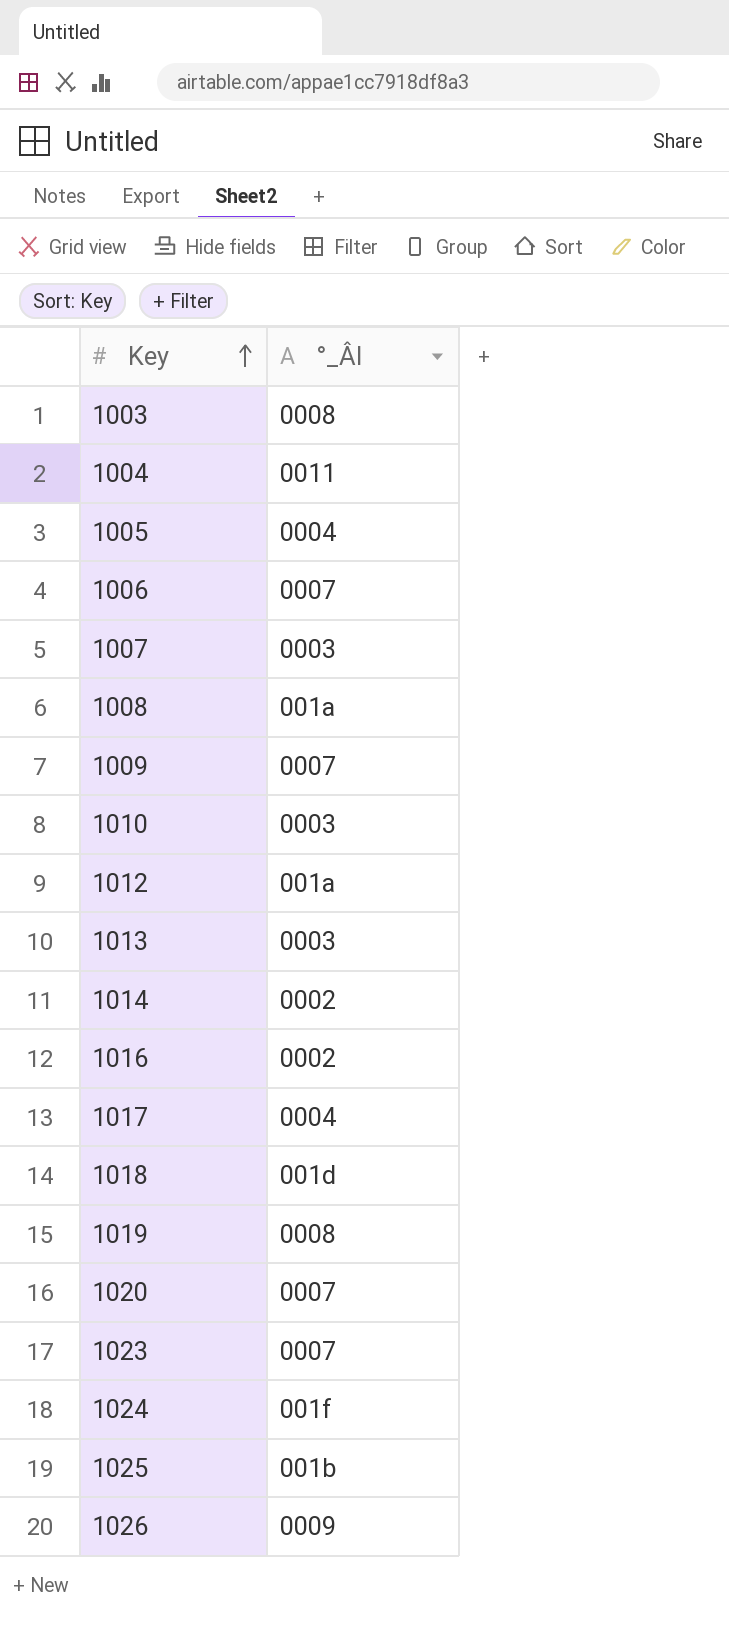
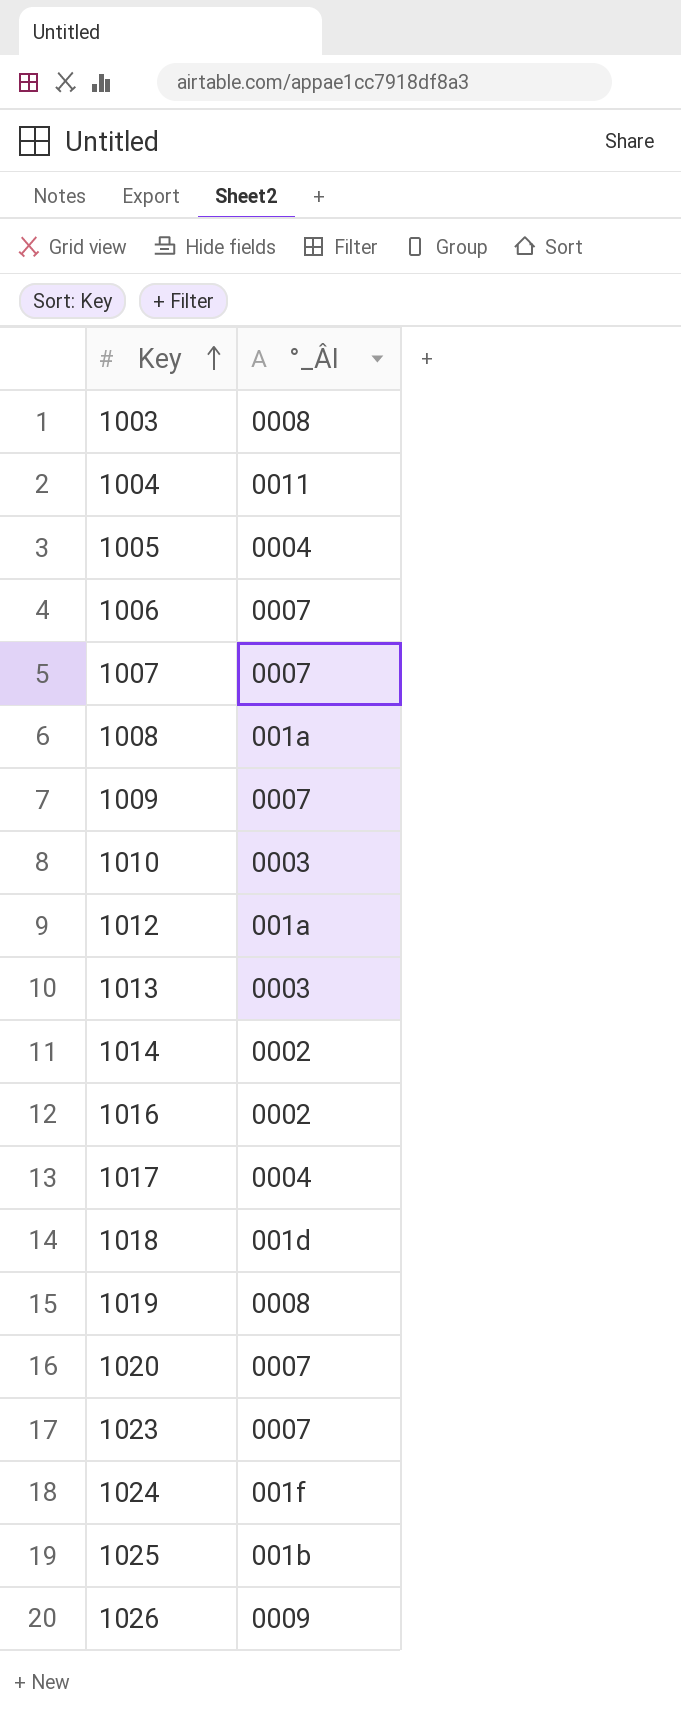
1007 | °_ÂI: 0003 -> 0007

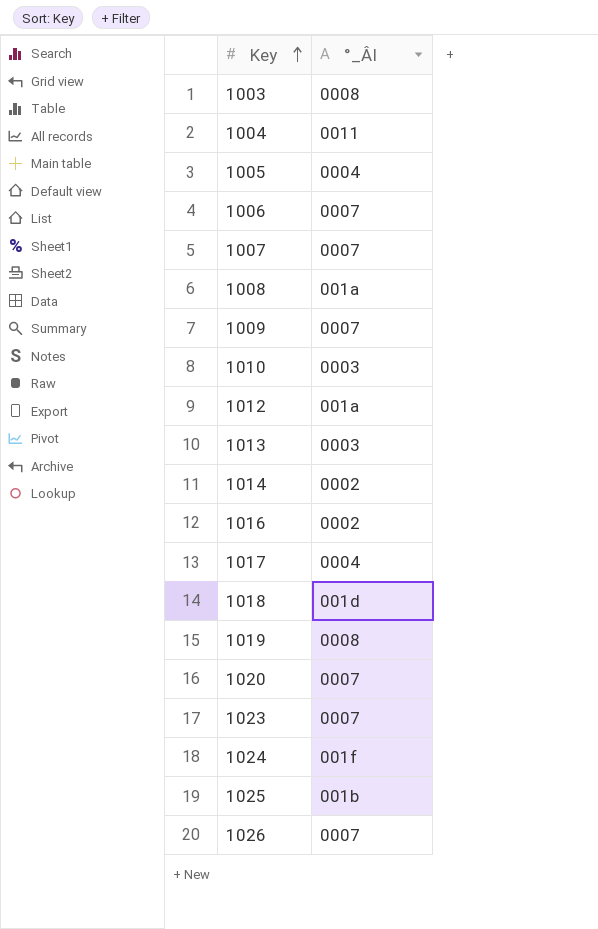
1026 | °_ÂI: 0009 -> 0007

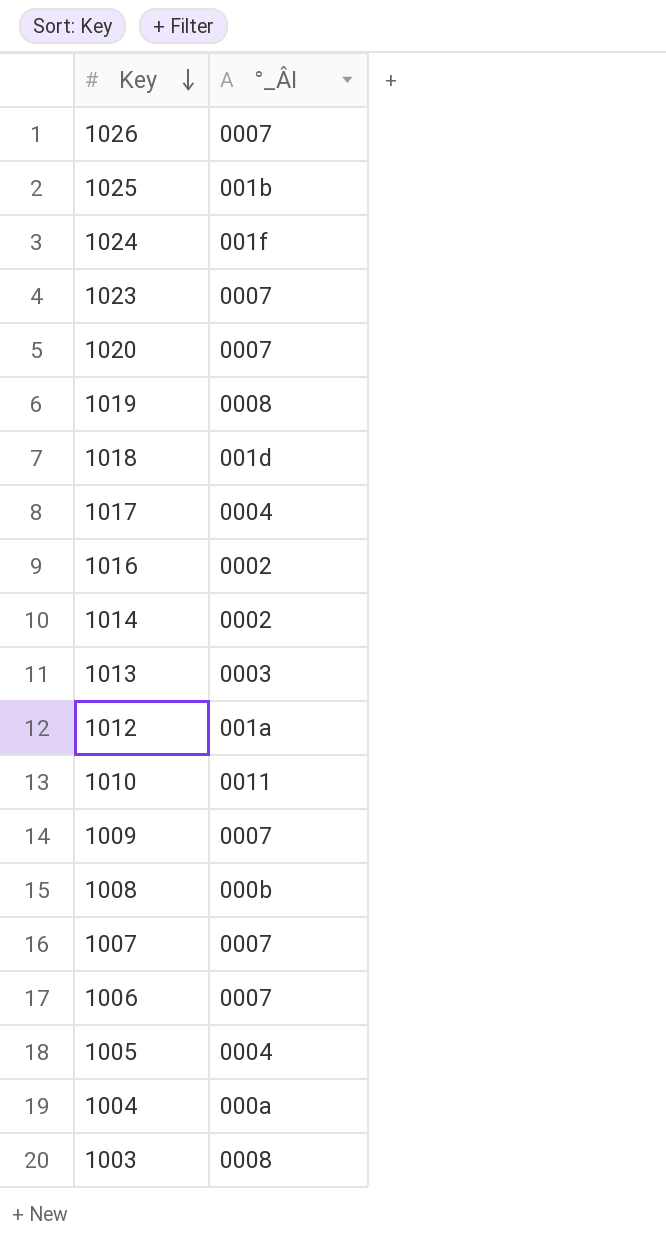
row order: Key ascending -> Key descending
1010 | °_ÂI: 0003 -> 0011
1008 | °_ÂI: 001a -> 000b
1004 | °_ÂI: 0011 -> 000a

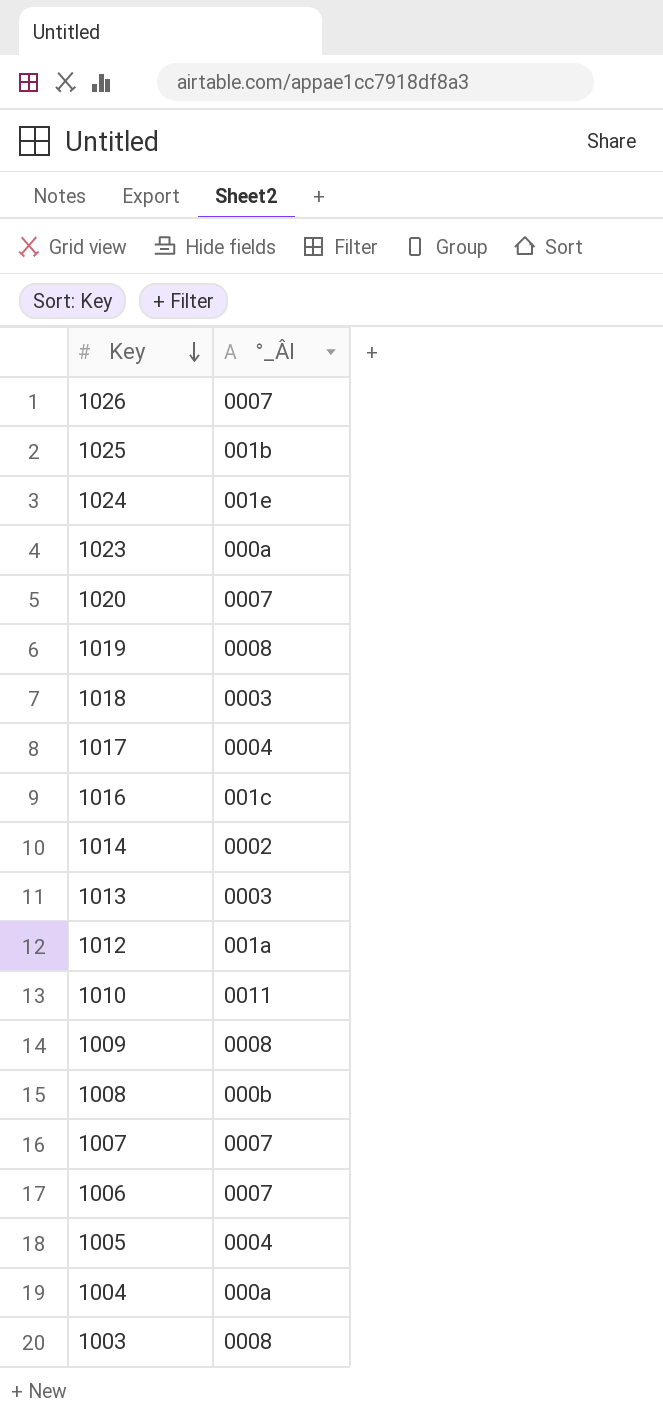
1024 | °_ÂI: 001f -> 001e
1023 | °_ÂI: 0007 -> 000a
1018 | °_ÂI: 001d -> 0003
1016 | °_ÂI: 0002 -> 001c
1009 | °_ÂI: 0007 -> 0008

